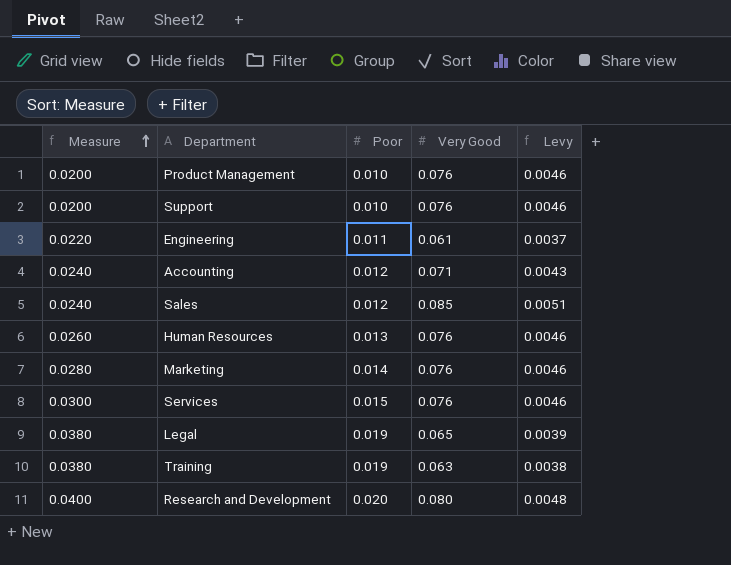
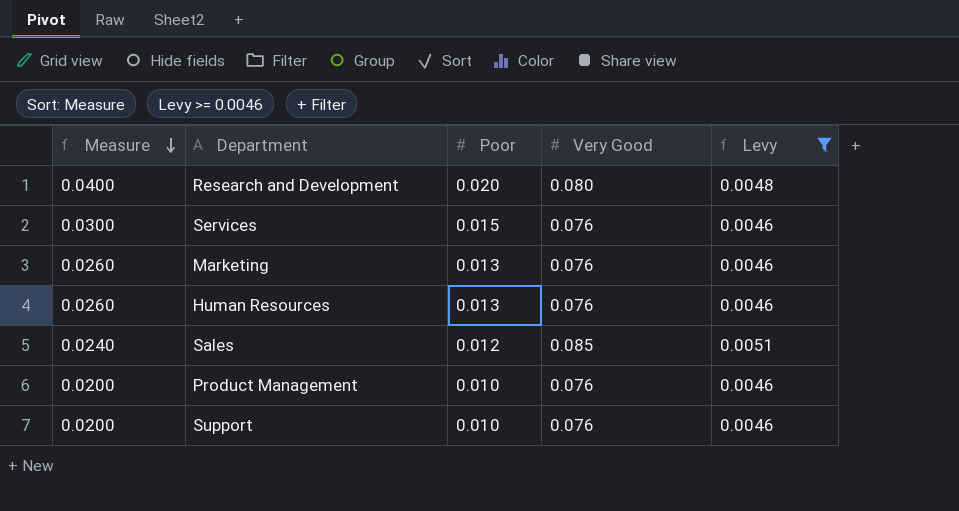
filter: none -> Levy >= 0.0046
row order: Measure ascending -> Measure descending
Marketing | Measure: 0.0280 -> 0.0260
Marketing | Poor: 0.014 -> 0.013

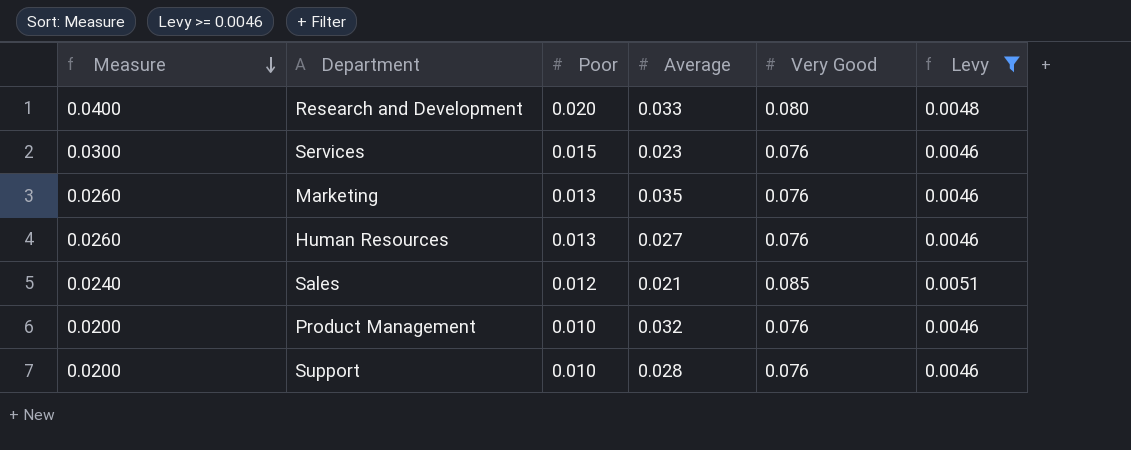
column Average | position: none -> 4

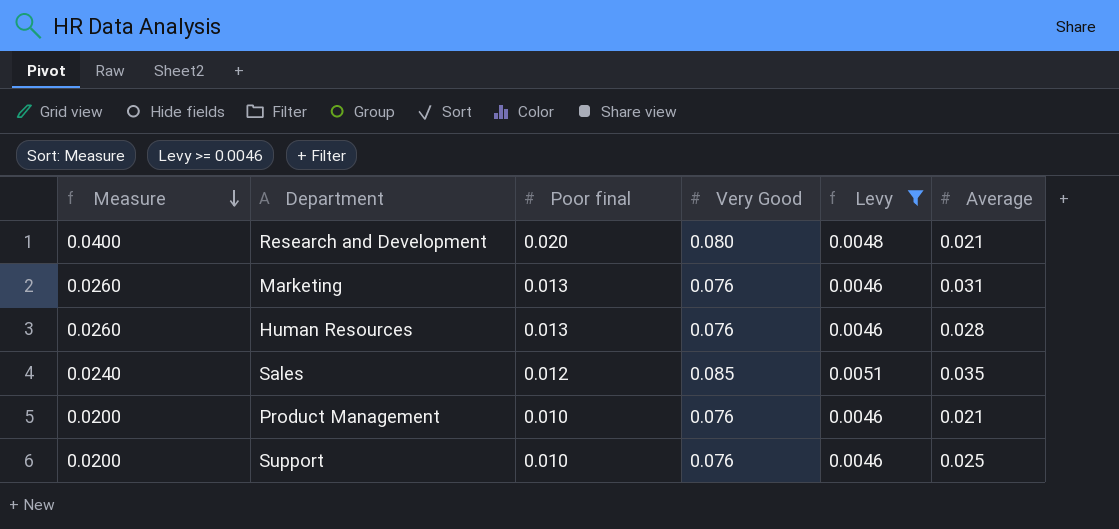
column name: Poor -> Poor final
column Average | position: 4 -> 6
row Services: 0.0300 | 0.015 | 0.023 | 0.076 | 0.0046 -> none
Research and Development | Average: 0.033 -> 0.021
Marketing | Average: 0.035 -> 0.031
Human Resources | Average: 0.027 -> 0.028
Sales | Average: 0.021 -> 0.035
Product Management | Average: 0.032 -> 0.021
Support | Average: 0.028 -> 0.025

